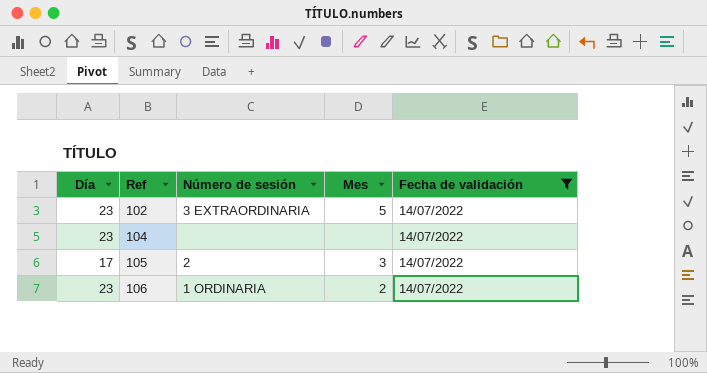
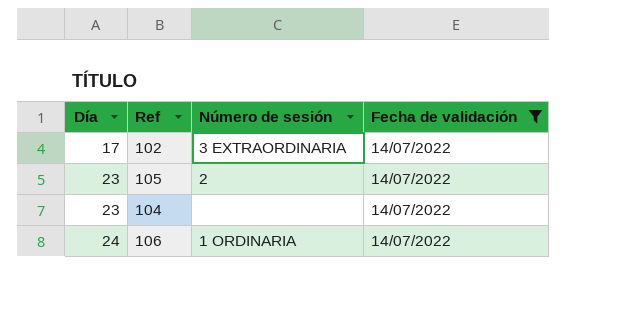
row order: Ref ascending -> Día ascending
column Mes | position: 4 -> none
102 | Día: 23 -> 17
105 | Día: 17 -> 23
106 | Día: 23 -> 24

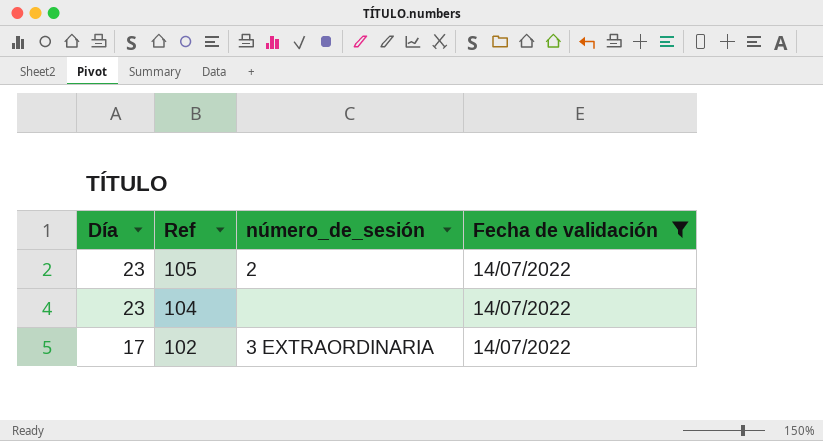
row order: Día ascending -> Día descending
column name: Número de sesión -> número_de_sesión
row 106: 24 | 1 ORDINARIA | 14/07/2022 -> none

